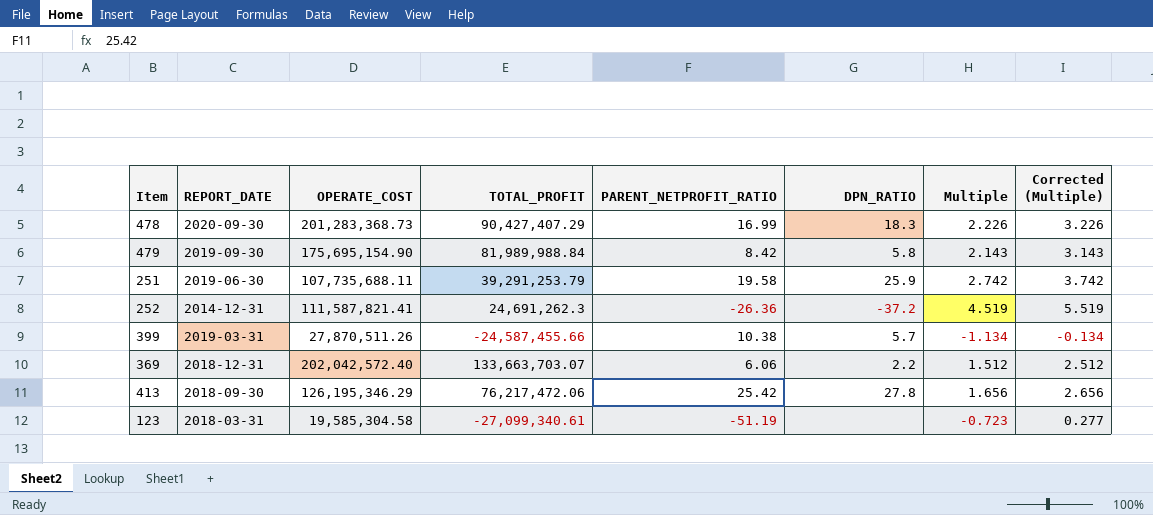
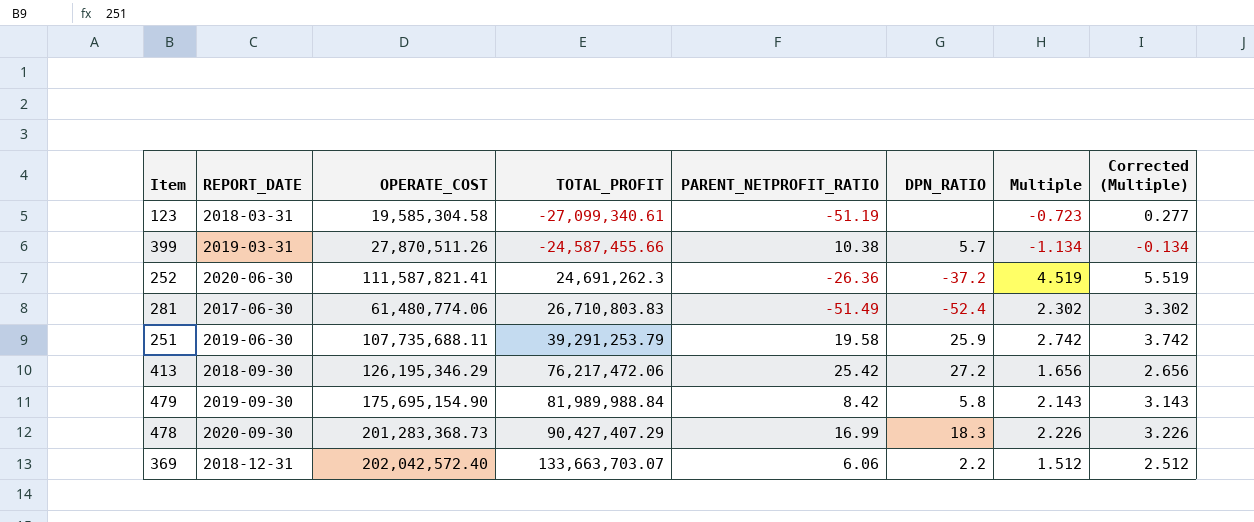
row order: none -> TOTAL_PROFIT ascending
252 | REPORT_DATE: 2014-12-31 -> 2020-06-30
row 281: none -> 2017-06-30 | 61,480,774.06 | 26,710,803.83 | -51.49 | -52.4 | 2.302 | 3.302
413 | DPN_RATIO: 27.8 -> 27.2

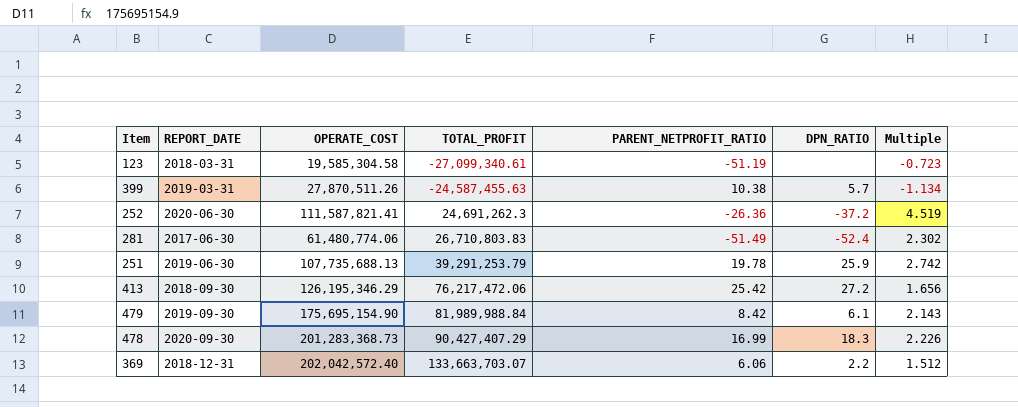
column Corrected (Multiple) | formula: [Multiple] + 1 -> none
399 | TOTAL_PROFIT: -24,587,455.66 -> -24,587,455.63
251 | OPERATE_COST: 107,735,688.11 -> 107,735,688.13
251 | PARENT_NETPROFIT_RATIO: 19.58 -> 19.78
479 | DPN_RATIO: 5.8 -> 6.1

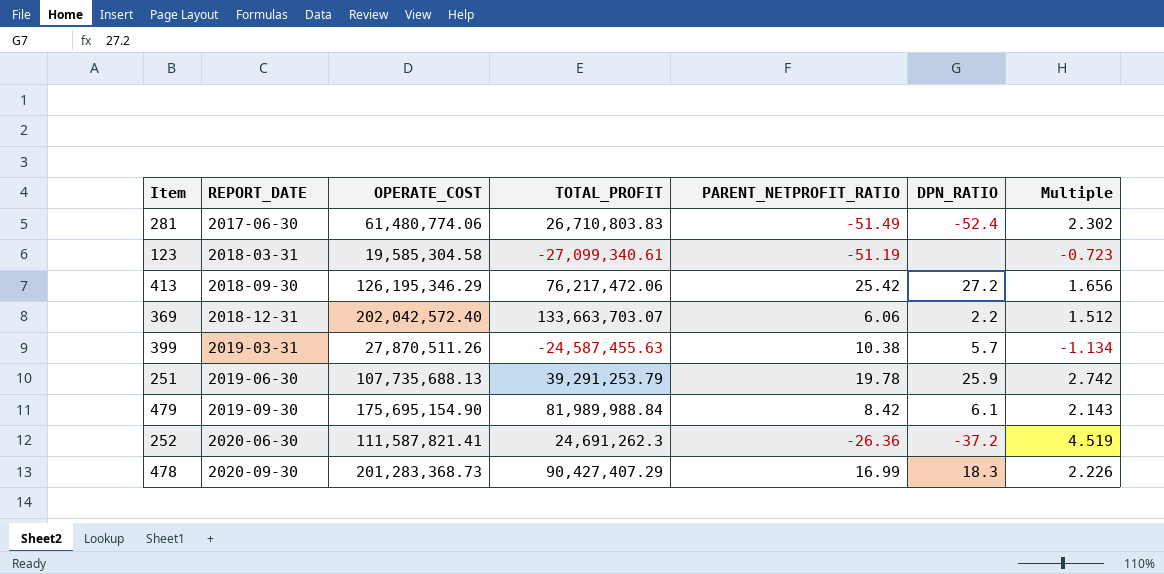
row order: TOTAL_PROFIT ascending -> REPORT_DATE ascending

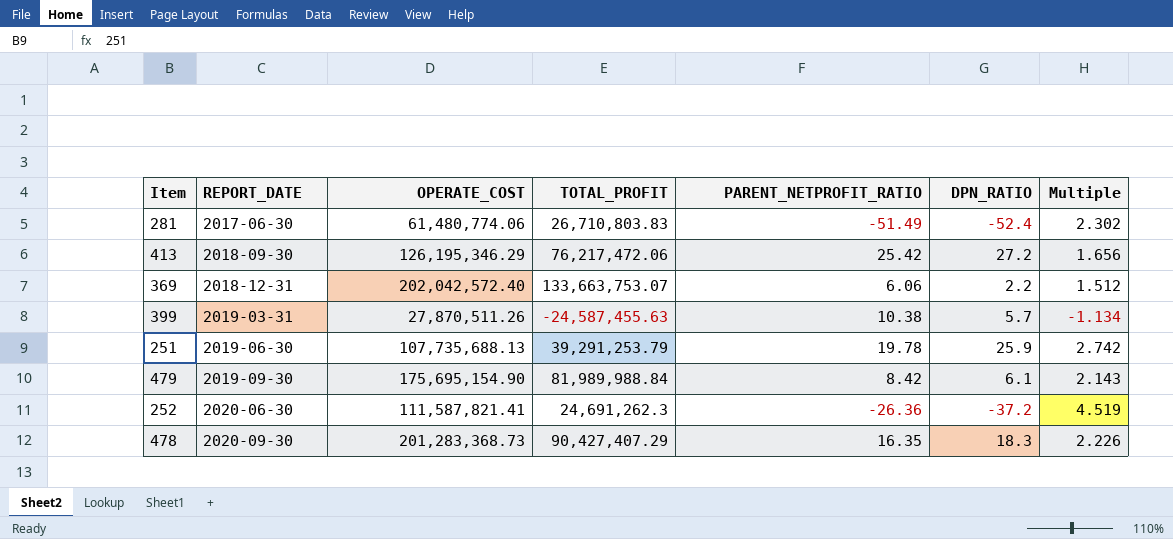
row 123: 2018-03-31 | 19,585,304.58 | -27,099,340.61 | -51.19 | none | -0.723 -> none
369 | TOTAL_PROFIT: 133,663,703.07 -> 133,663,753.07
478 | PARENT_NETPROFIT_RATIO: 16.99 -> 16.35

